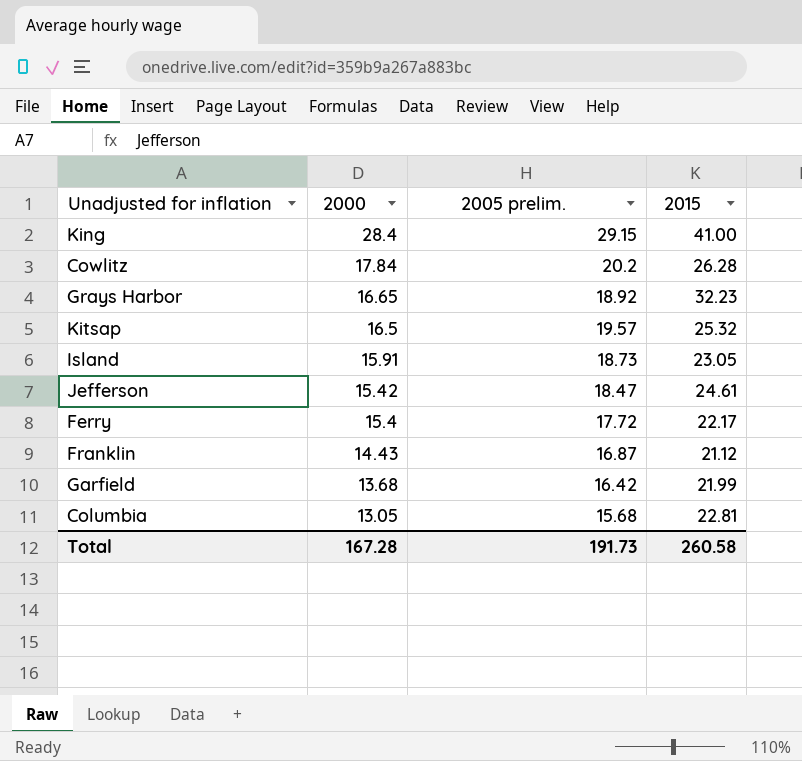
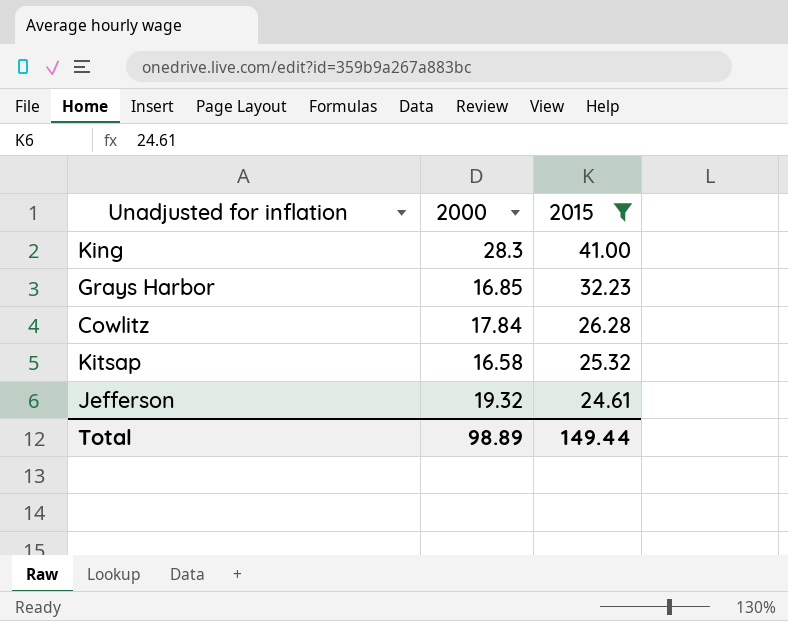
filter: none -> 2015 >= 24.61
row order: 2000 descending -> 2015 descending
column 2005 prelim. | position: 3 -> none
King | 2000: 28.4 -> 28.3
Grays Harbor | 2000: 16.65 -> 16.85
Kitsap | 2000: 16.5 -> 16.58
Jefferson | 2000: 15.42 -> 19.32
Total | 2000: 167.28 -> 98.89
Total | 2015: 260.58 -> 149.44

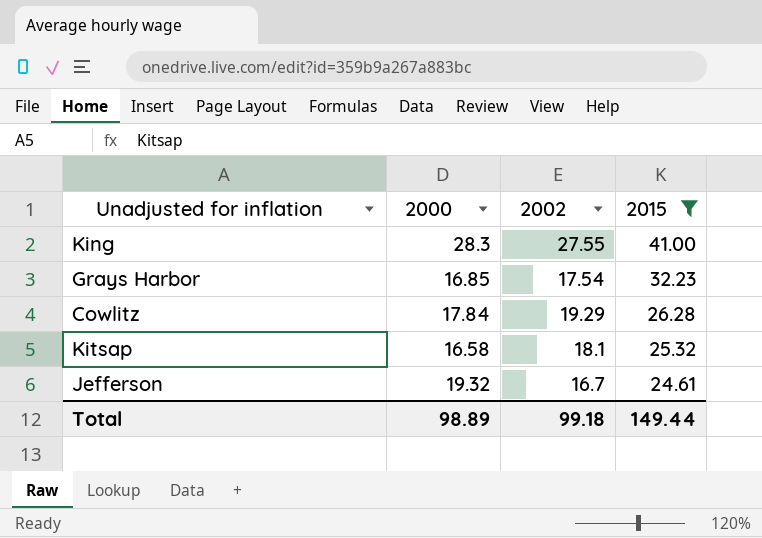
column 2002 | position: none -> 3

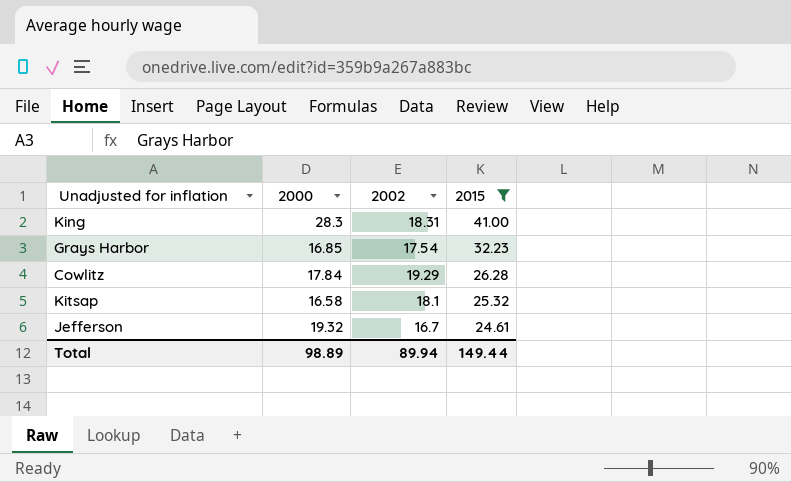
King | 2002: 27.55 -> 18.31
Total | 2002: 99.18 -> 89.94

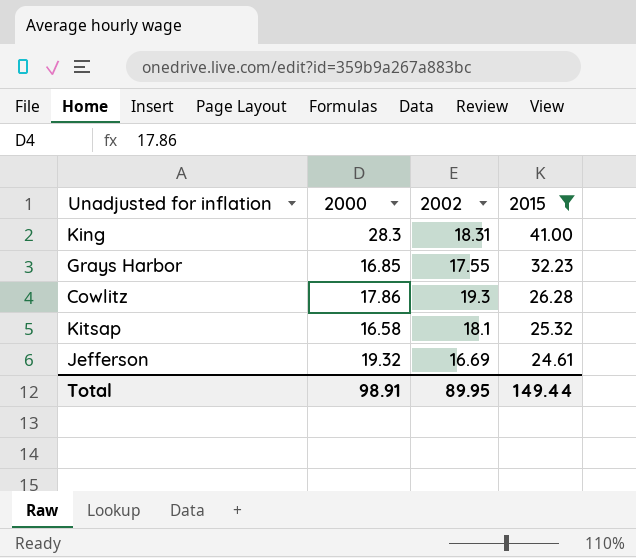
Grays Harbor | 2002: 17.54 -> 17.55
Cowlitz | 2000: 17.84 -> 17.86
Cowlitz | 2002: 19.29 -> 19.3
Jefferson | 2002: 16.7 -> 16.69
Total | 2000: 98.89 -> 98.91
Total | 2002: 89.94 -> 89.95

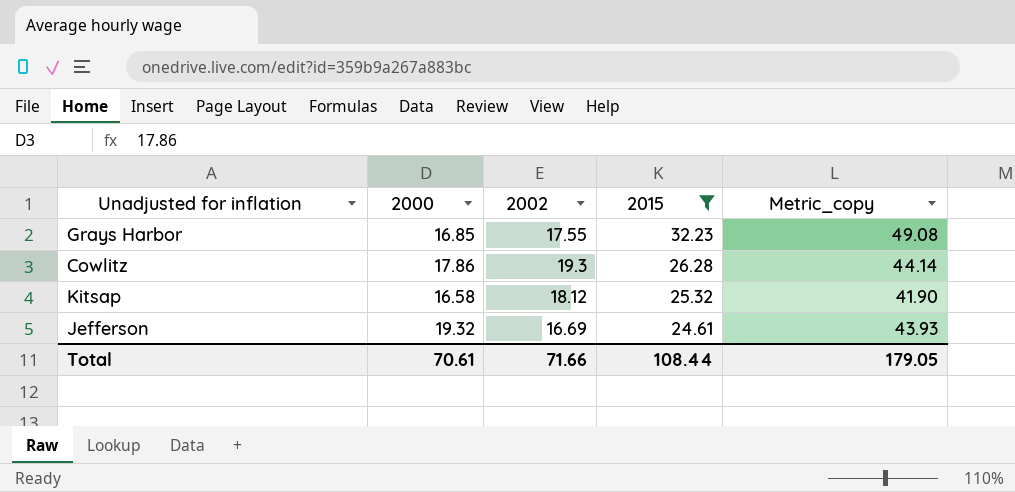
column Metric_copy | formula: none -> [2000] + [2015]
row King: 28.3 | 18.31 | 41.00 -> none
Kitsap | 2002: 18.1 -> 18.12
Total | 2000: 98.91 -> 70.61
Total | 2002: 89.95 -> 71.66
Total | 2015: 149.44 -> 108.44

